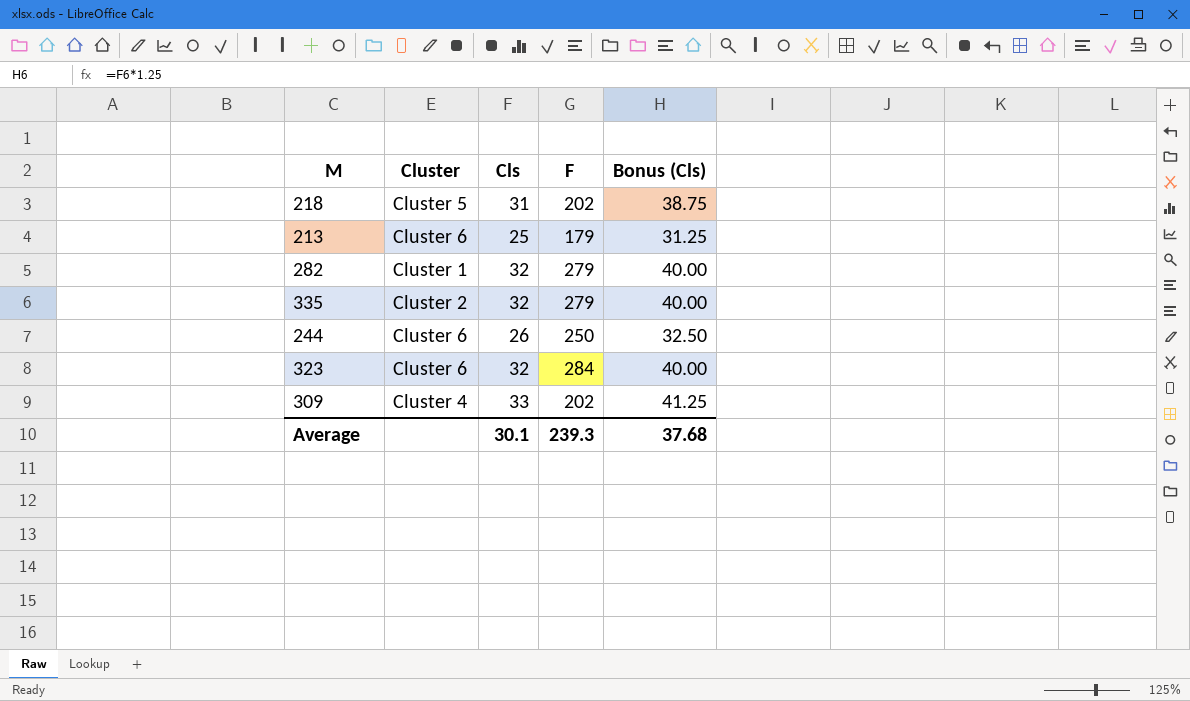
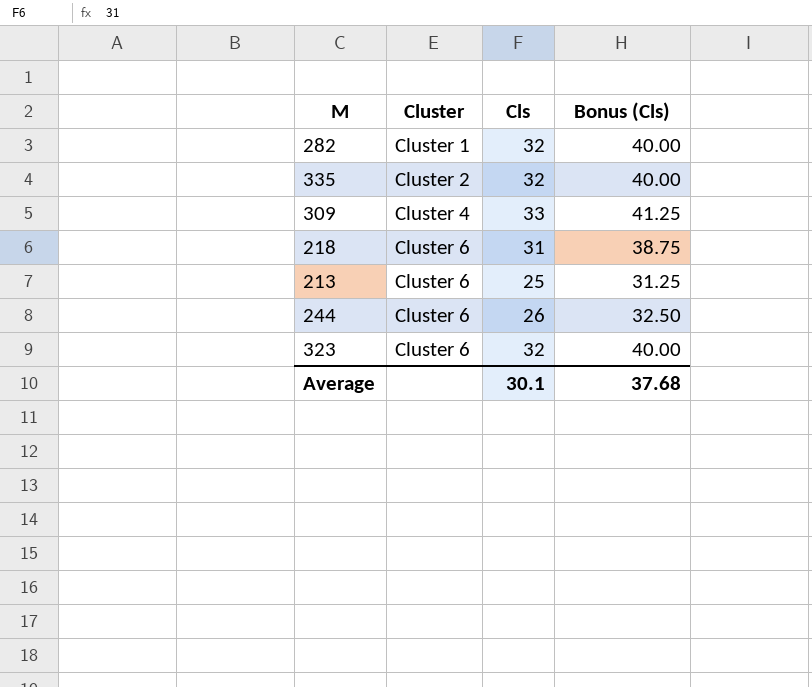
row order: none -> Cluster ascending
column F | position: 4 -> none
218 | Cluster: Cluster 5 -> Cluster 6

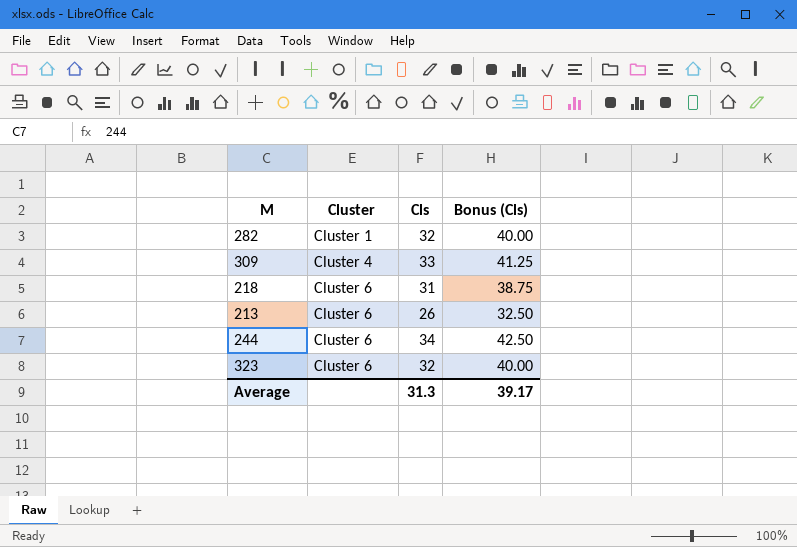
row 335: Cluster 2 | 32 | 40.00 -> none
213 | Cls: 25 -> 26
213 | Bonus (Cls): 31.25 -> 32.50
244 | Cls: 26 -> 34
244 | Bonus (Cls): 32.50 -> 42.50
Average | Cls: 30.1 -> 31.3
Average | Bonus (Cls): 37.68 -> 39.17

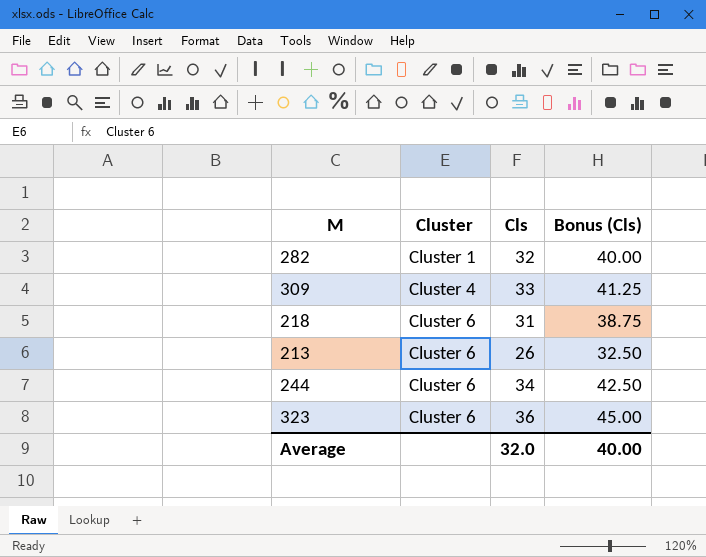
323 | Cls: 32 -> 36
323 | Bonus (Cls): 40.00 -> 45.00
Average | Cls: 31.3 -> 32.0
Average | Bonus (Cls): 39.17 -> 40.00

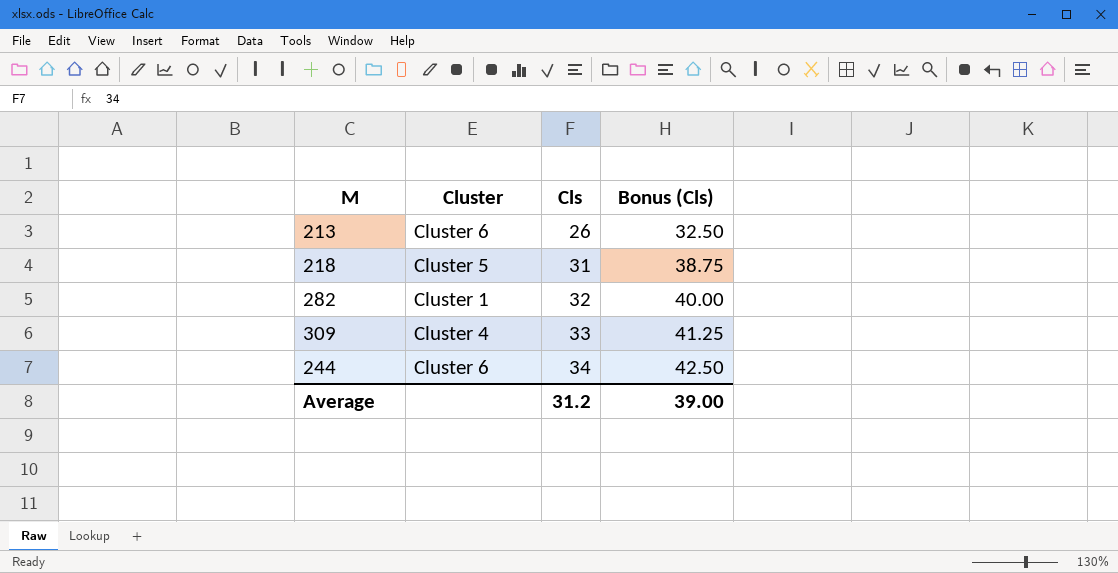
row order: Cluster ascending -> Cls ascending
row 323: Cluster 6 | 36 | 45.00 -> none
218 | Cluster: Cluster 6 -> Cluster 5
Average | Cls: 32.0 -> 31.2
Average | Bonus (Cls): 40.00 -> 39.00

